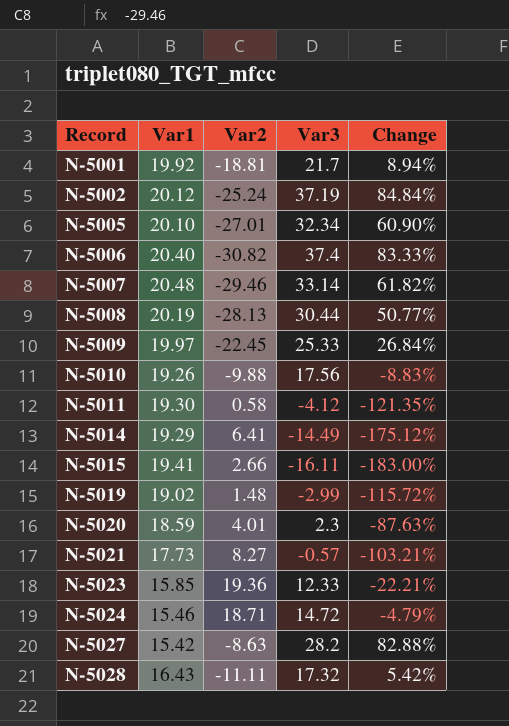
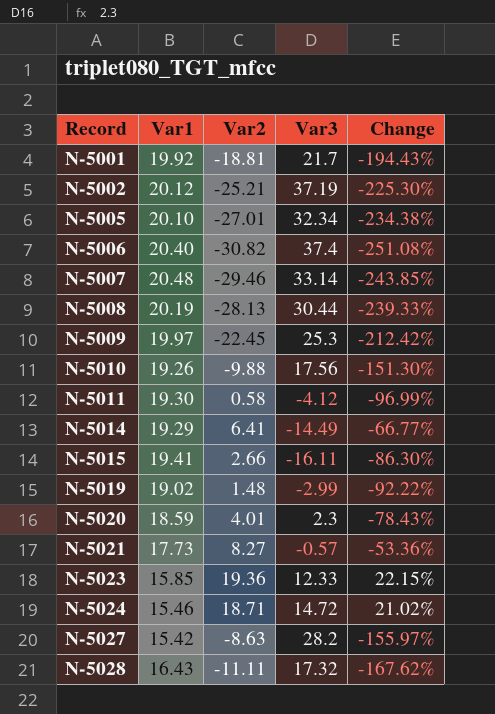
column Change | formula: ([Var3] - [Var1]) / [Var1] -> ([Var2] - [Var1]) / [Var1]
N-5002 | Var2: -25.24 -> -25.21
N-5009 | Var3: 25.33 -> 25.3

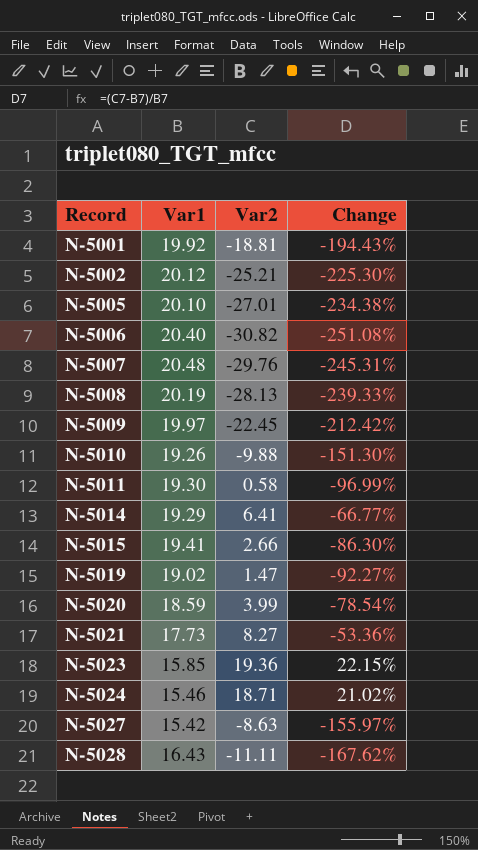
column Var3 | position: 4 -> none
N-5007 | Var2: -29.46 -> -29.76
N-5007 | Change: -243.85% -> -245.31%
N-5019 | Var2: 1.48 -> 1.47
N-5019 | Change: -92.22% -> -92.27%
N-5020 | Var2: 4.01 -> 3.99
N-5020 | Change: -78.43% -> -78.54%

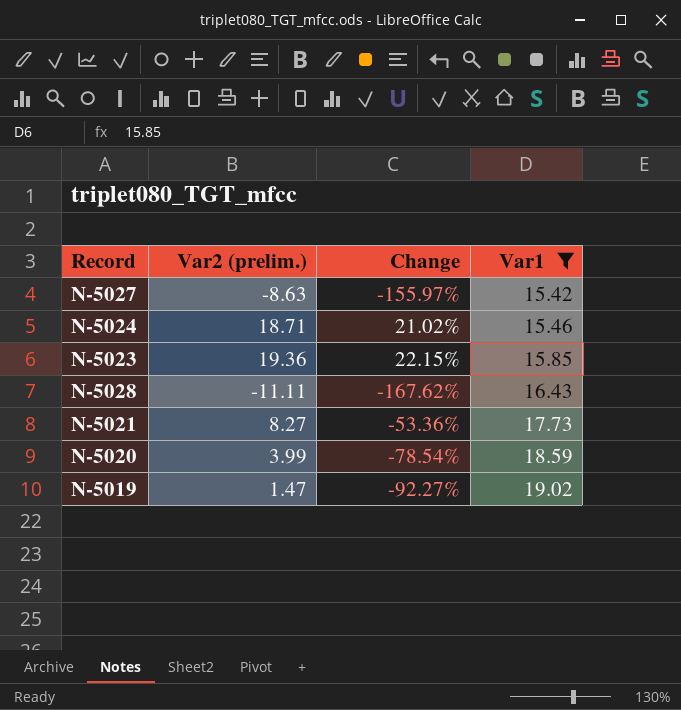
filter: none -> Var1 <= 19.02
row order: Record ascending -> Var1 ascending
column name: Var2 -> Var2 (prelim.)
column Var1 | position: 2 -> 4

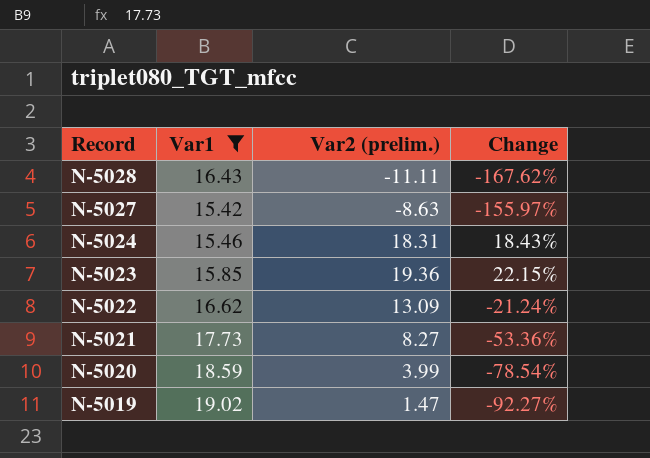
row order: Var1 ascending -> Record descending
column Var1 | position: 4 -> 2
N-5024 | Var2 (prelim.): 18.71 -> 18.31
N-5024 | Change: 21.02% -> 18.43%
row N-5022: none -> 16.62 | 13.09 | -21.24%

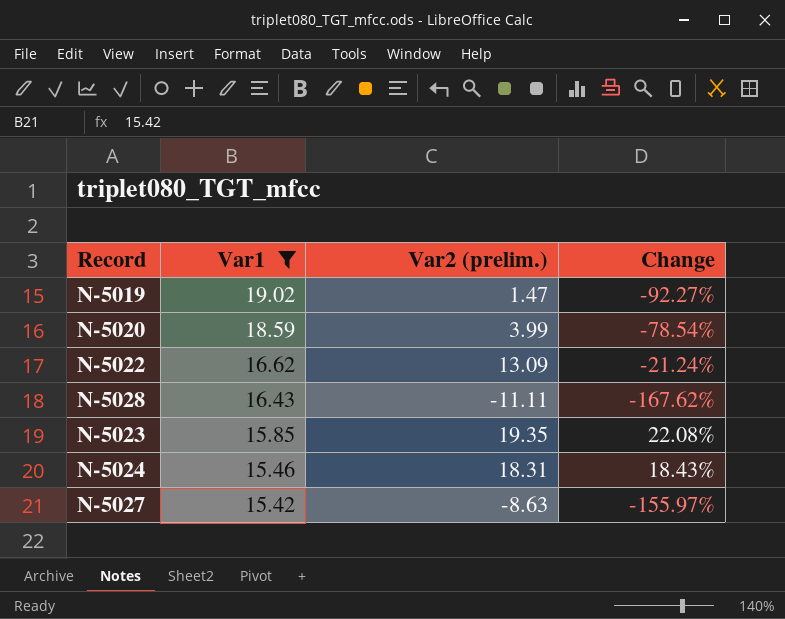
row order: Record descending -> Var1 descending
row N-5021: 17.73 | 8.27 | -53.36% -> none
N-5023 | Var2 (prelim.): 19.36 -> 19.35
N-5023 | Change: 22.15% -> 22.08%

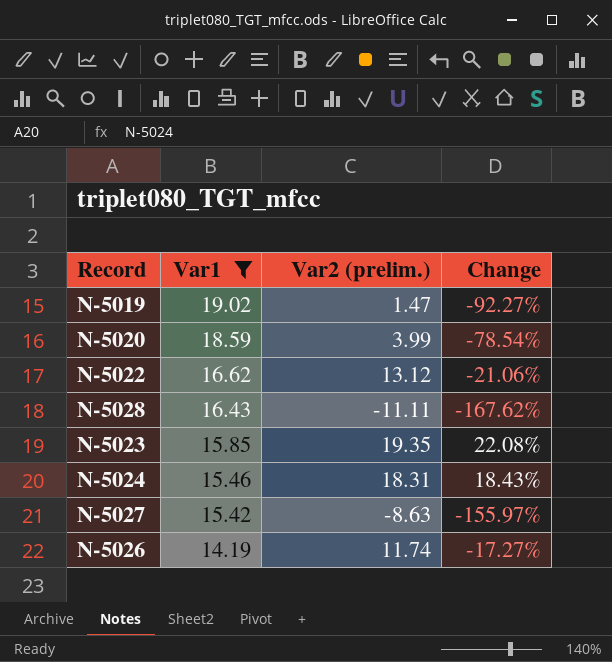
N-5022 | Var2 (prelim.): 13.09 -> 13.12
N-5022 | Change: -21.24% -> -21.06%
row N-5026: none -> 14.19 | 11.74 | -17.27%

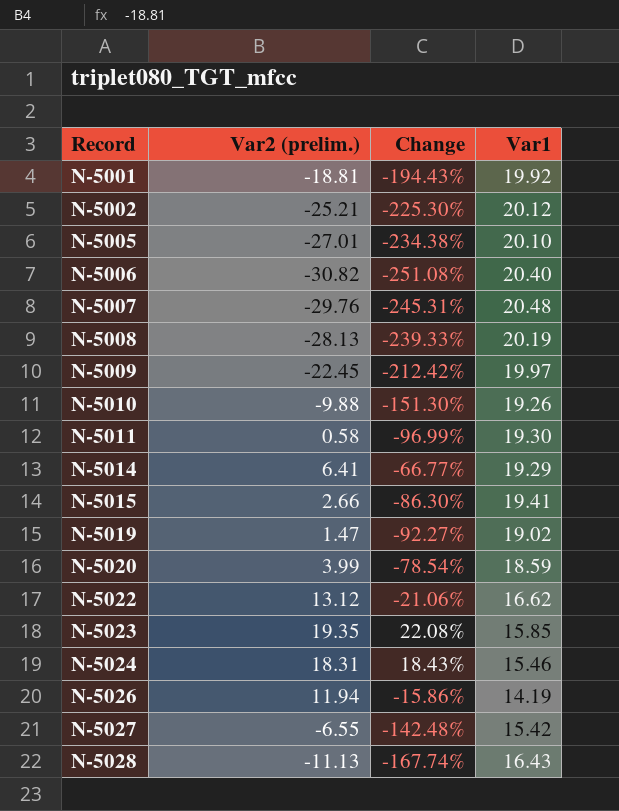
filter: Var1 <= 19.02 -> none
row order: Var1 descending -> Record ascending
column Var1 | position: 2 -> 4
N-5026 | Var2 (prelim.): 11.74 -> 11.94
N-5026 | Change: -17.27% -> -15.86%
N-5027 | Var2 (prelim.): -8.63 -> -6.55
N-5027 | Change: -155.97% -> -142.48%
N-5028 | Var2 (prelim.): -11.11 -> -11.13
N-5028 | Change: -167.62% -> -167.74%

